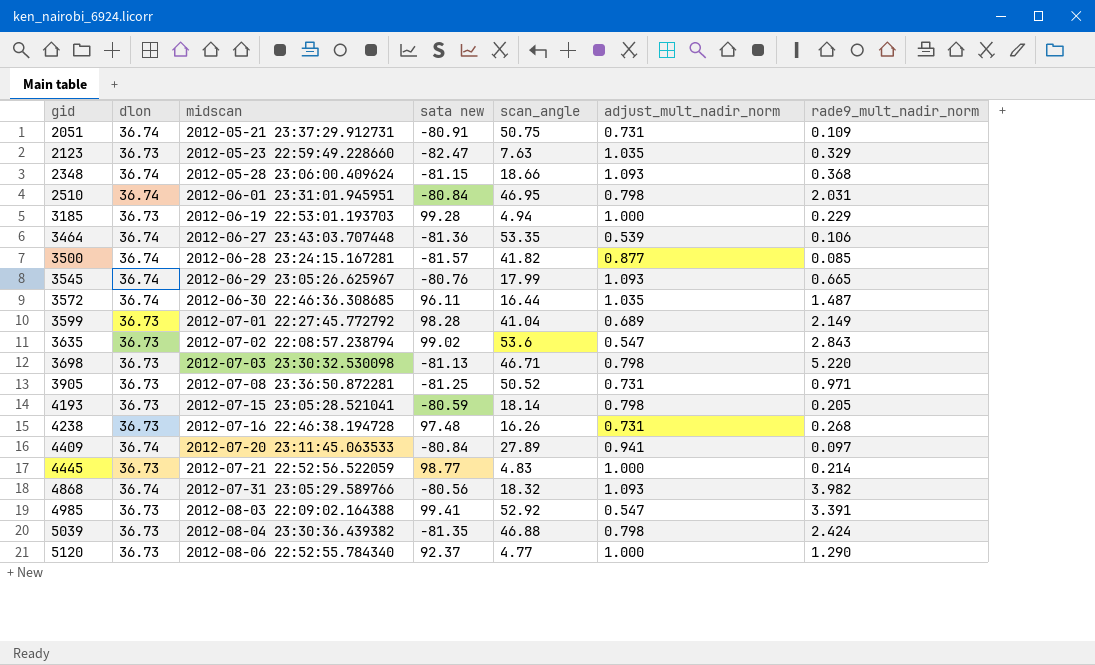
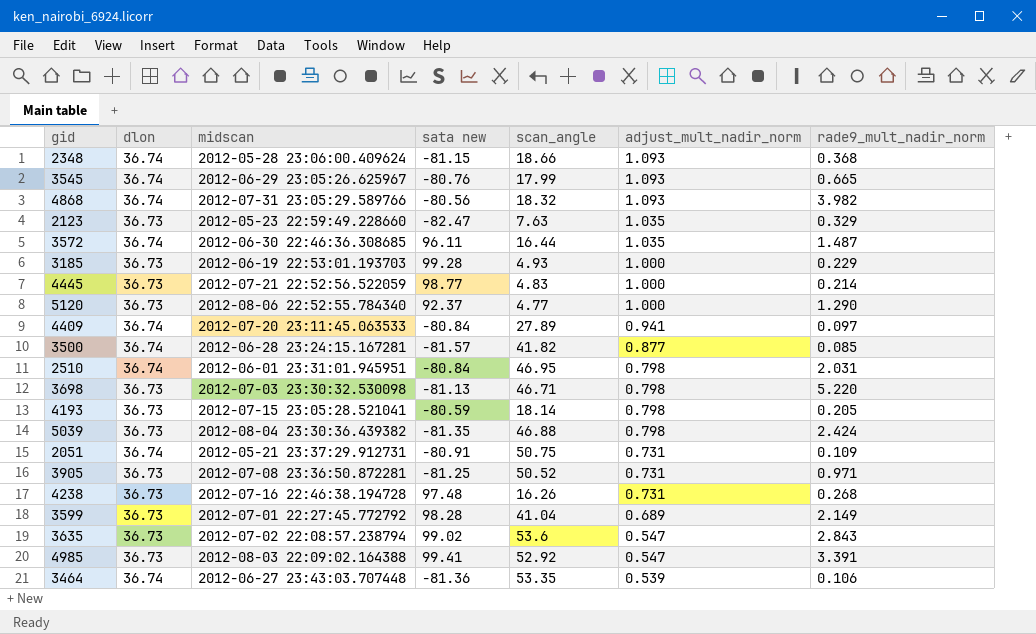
row order: gid ascending -> adjust_mult_nadir_norm descending
3185 | scan_angle: 4.94 -> 4.93

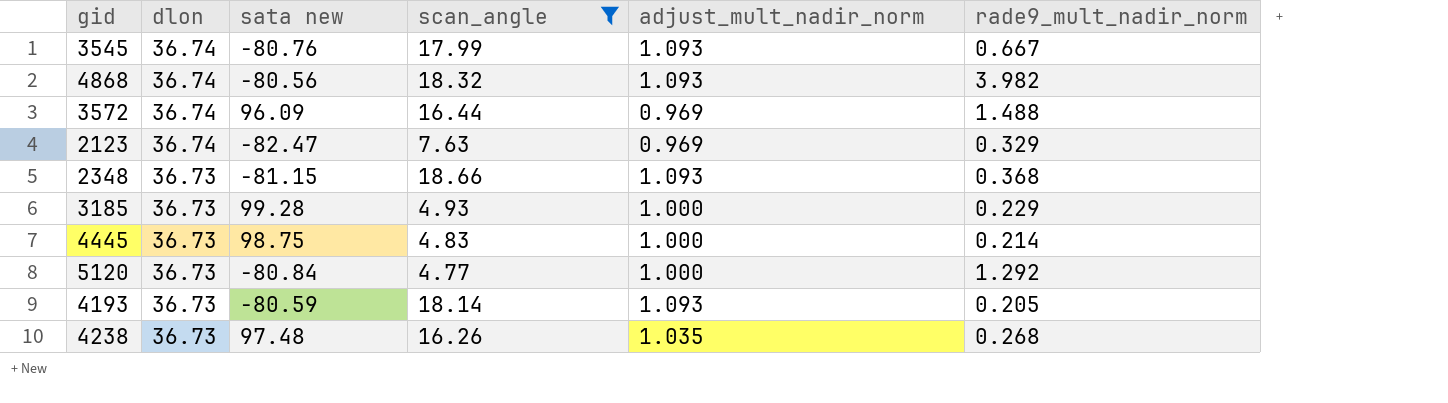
filter: none -> scan_angle <= 18.66
row order: adjust_mult_nadir_norm descending -> dlon descending
column midscan | position: 3 -> none
3545 | rade9_mult_nadir_norm: 0.665 -> 0.667
3572 | sata new: 96.11 -> 96.09
3572 | adjust_mult_nadir_norm: 1.035 -> 0.969
3572 | rade9_mult_nadir_norm: 1.487 -> 1.488
2123 | dlon: 36.73 -> 36.74
2123 | adjust_mult_nadir_norm: 1.035 -> 0.969
2348 | dlon: 36.74 -> 36.73
4445 | sata new: 98.77 -> 98.75
5120 | sata new: 92.37 -> -80.84
5120 | rade9_mult_nadir_norm: 1.290 -> 1.292
4193 | adjust_mult_nadir_norm: 0.798 -> 1.093
4238 | adjust_mult_nadir_norm: 0.731 -> 1.035

